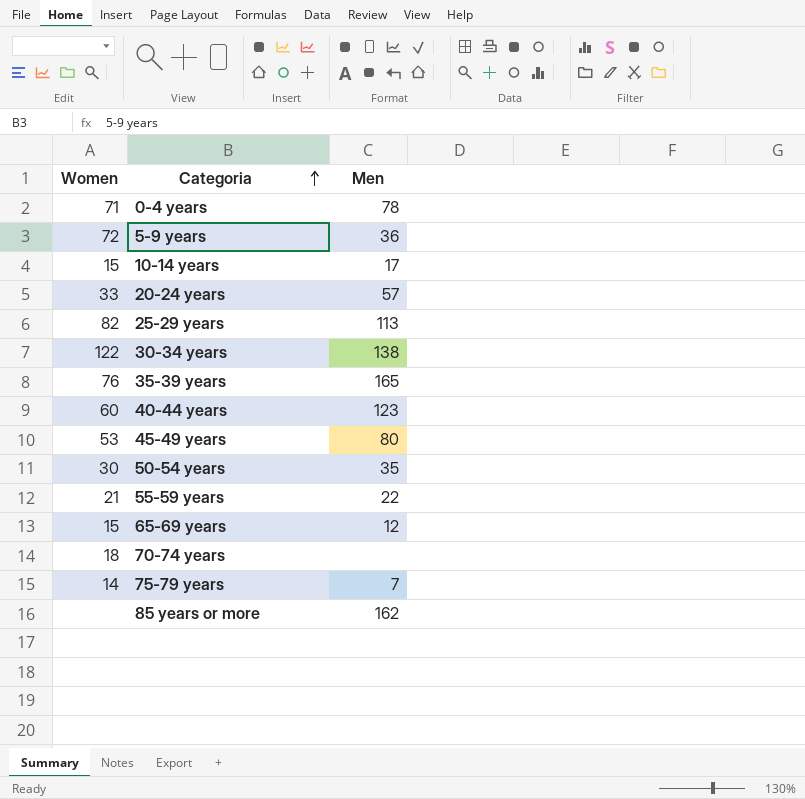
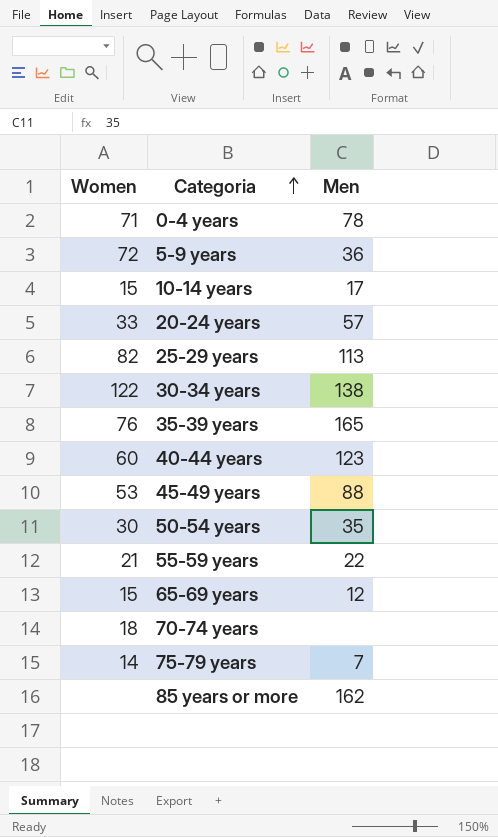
45-49 years | Men: 80 -> 88

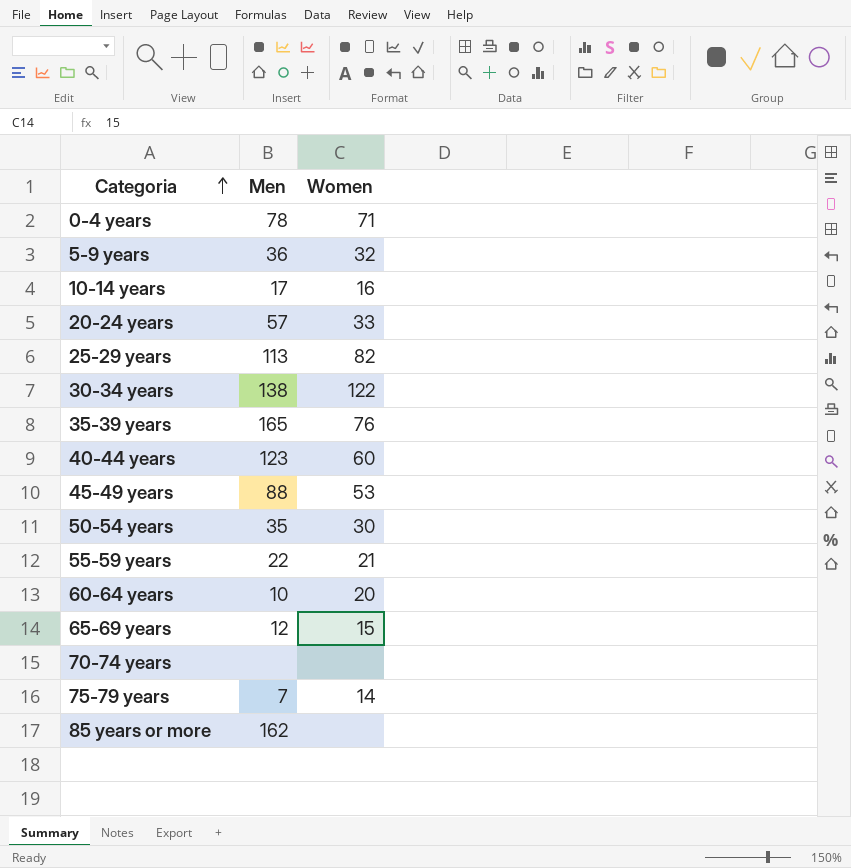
column Women | position: 1 -> 3
5-9 years | Women: 72 -> 32
10-14 years | Women: 15 -> 16
row 60-64 years: none -> 10 | 20
70-74 years | Women: 18 -> none

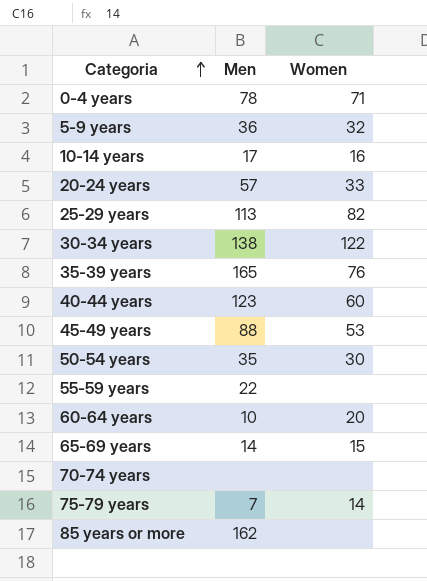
55-59 years | Women: 21 -> none
65-69 years | Men: 12 -> 14

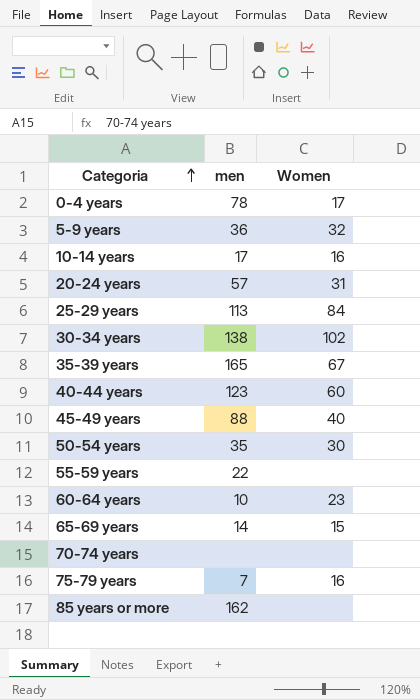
column name: Men -> men
0-4 years | Women: 71 -> 17
20-24 years | Women: 33 -> 31
25-29 years | Women: 82 -> 84
30-34 years | Women: 122 -> 102
35-39 years | Women: 76 -> 67
45-49 years | Women: 53 -> 40
60-64 years | Women: 20 -> 23
75-79 years | Women: 14 -> 16

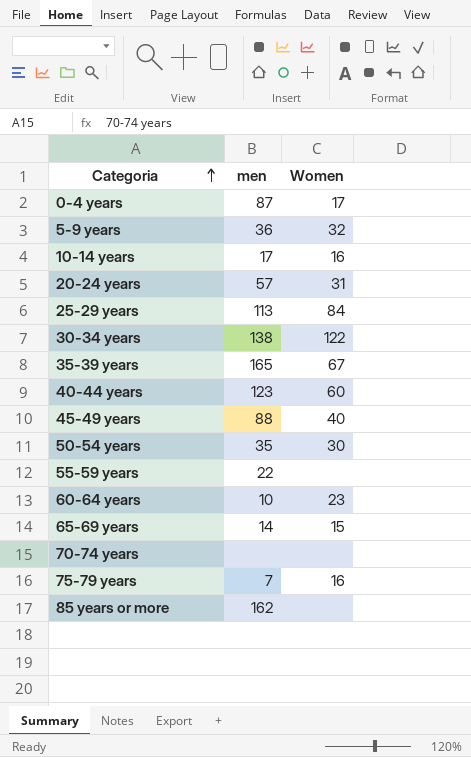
0-4 years | men: 78 -> 87
30-34 years | Women: 102 -> 122

